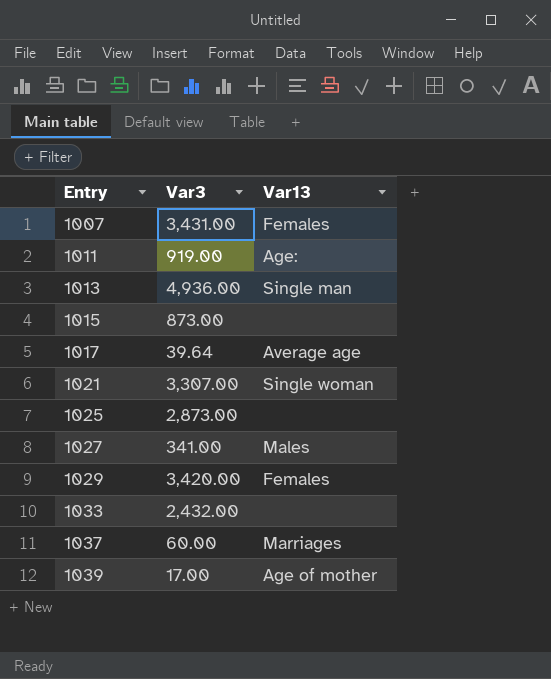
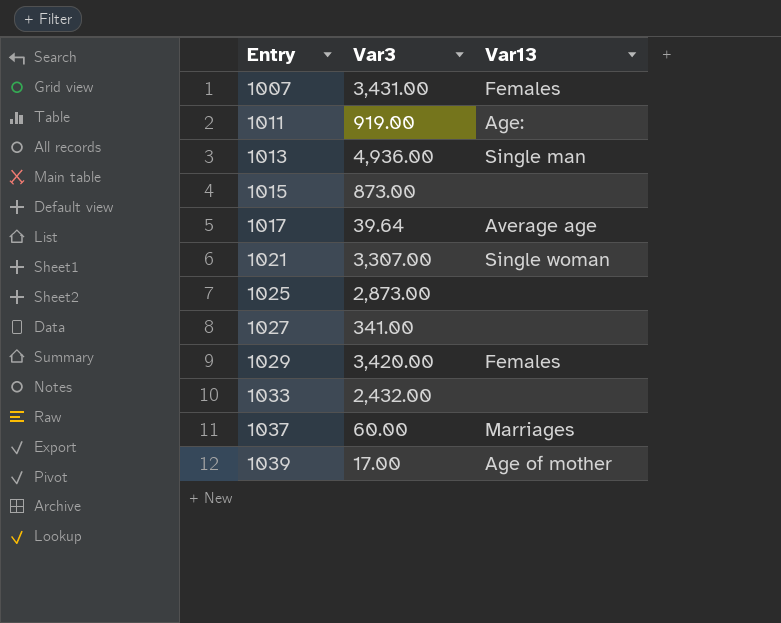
1027 | Var13: Males -> none

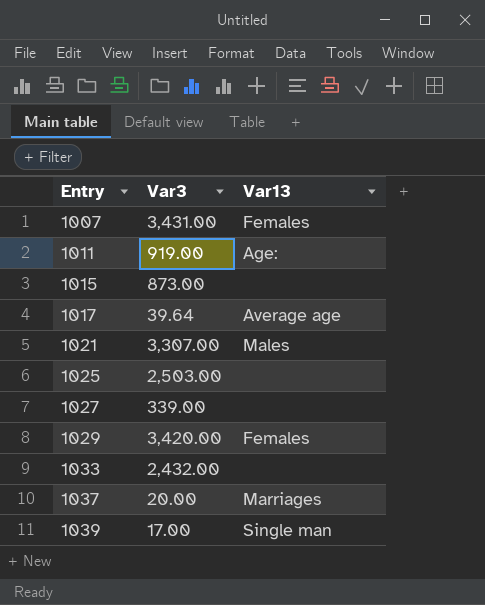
row 1013: 4,936.00 | Single man -> none
1021 | Var13: Single woman -> Males
1025 | Var3: 2,873.00 -> 2,503.00
1027 | Var3: 341.00 -> 339.00
1037 | Var3: 60.00 -> 20.00
1039 | Var13: Age of mother -> Single man

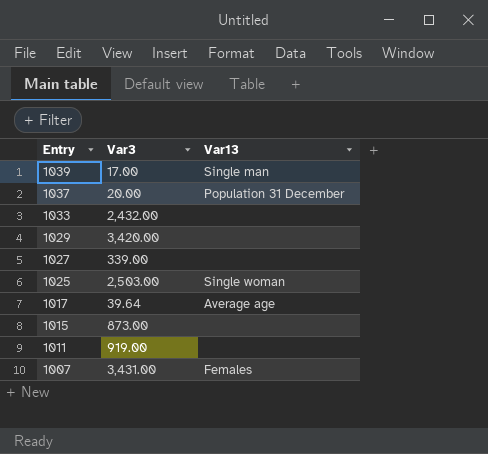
row order: Entry ascending -> Entry descending
row 1021: 3,307.00 | Males -> none
1037 | Var13: Marriages -> Population 31 December
1029 | Var13: Females -> none
1025 | Var13: none -> Single woman
1011 | Var13: Age: -> none

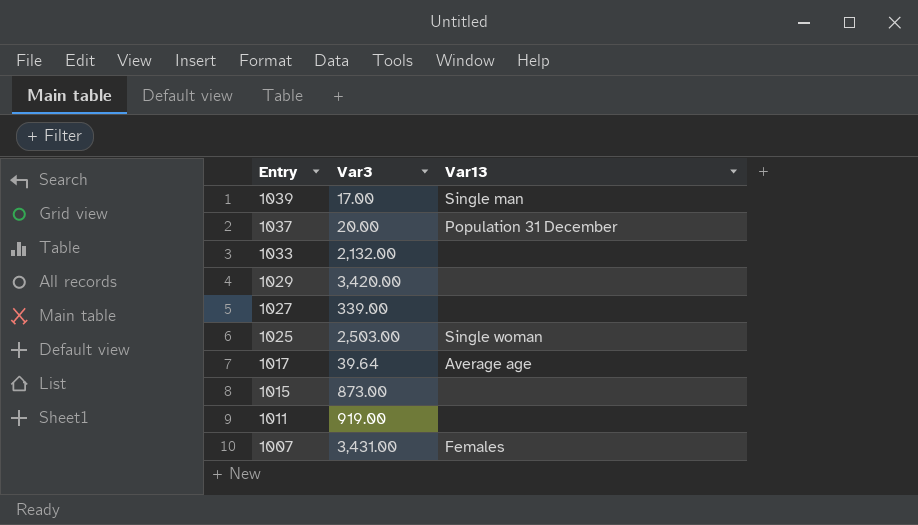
1033 | Var3: 2,432.00 -> 2,132.00

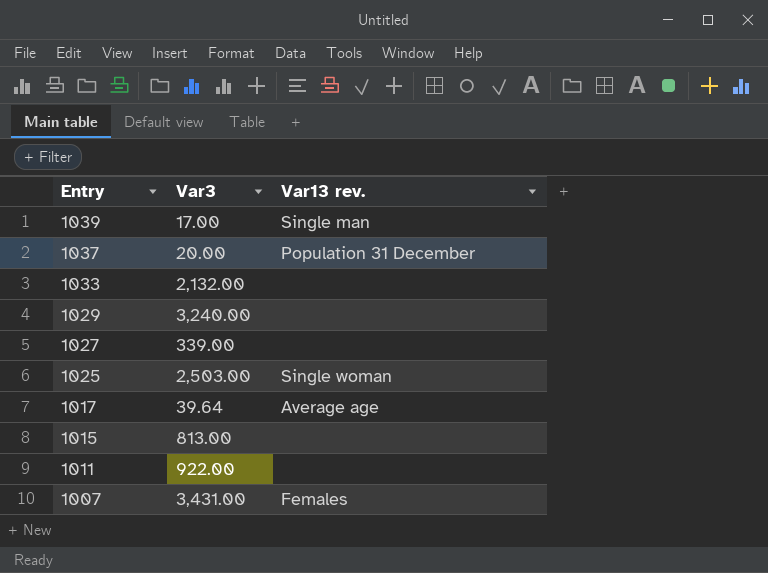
column name: Var13 -> Var13 rev.
1029 | Var3: 3,420.00 -> 3,240.00
1015 | Var3: 873.00 -> 813.00
1011 | Var3: 919.00 -> 922.00

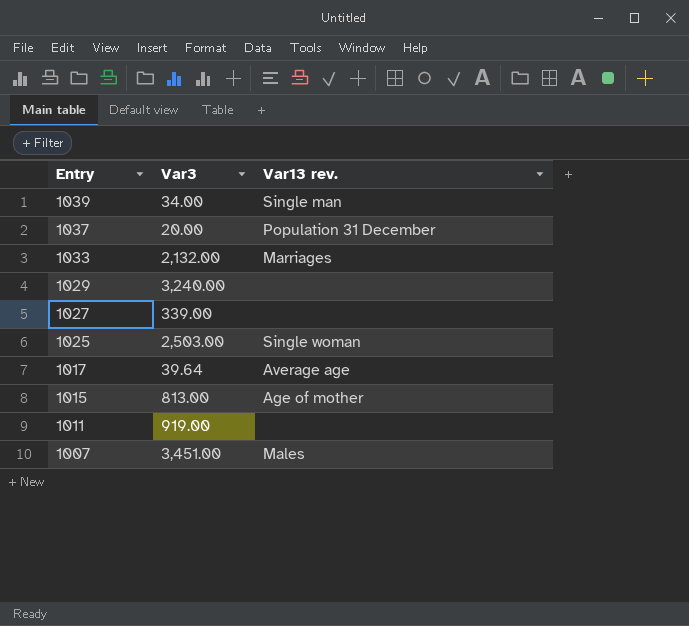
1039 | Var3: 17.00 -> 34.00
1033 | Var13 rev.: none -> Marriages
1015 | Var13 rev.: none -> Age of mother
1011 | Var3: 922.00 -> 919.00
1007 | Var3: 3,431.00 -> 3,451.00
1007 | Var13 rev.: Females -> Males

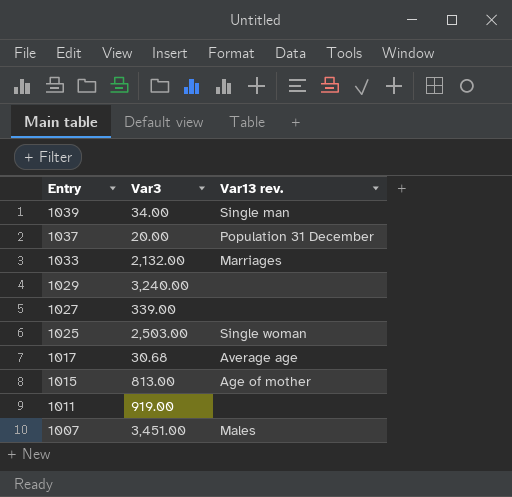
1017 | Var3: 39.64 -> 30.68

